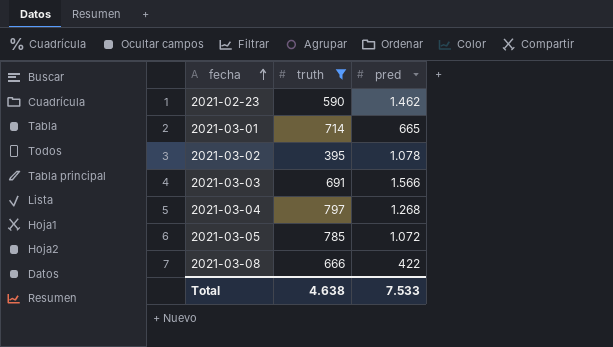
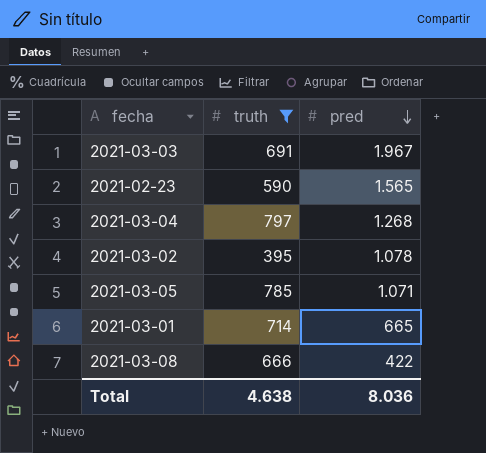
row order: fecha ascending -> pred descending
2021-03-03 | pred: 1.566 -> 1.967
2021-02-23 | pred: 1.462 -> 1.565
2021-03-05 | pred: 1.072 -> 1.071
Total | pred: 7.533 -> 8.036

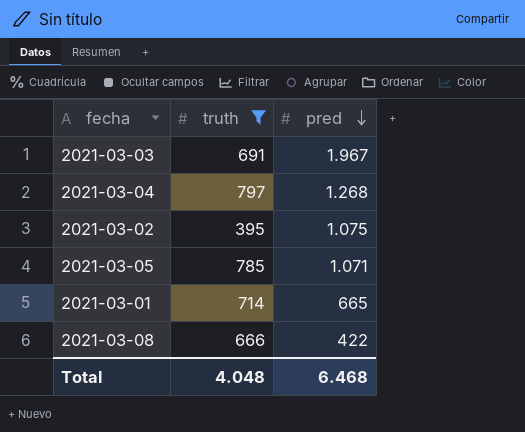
row 2021-02-23: 590 | 1.565 -> none
2021-03-02 | pred: 1.078 -> 1.075
Total | truth: 4.638 -> 4.048
Total | pred: 8.036 -> 6.468

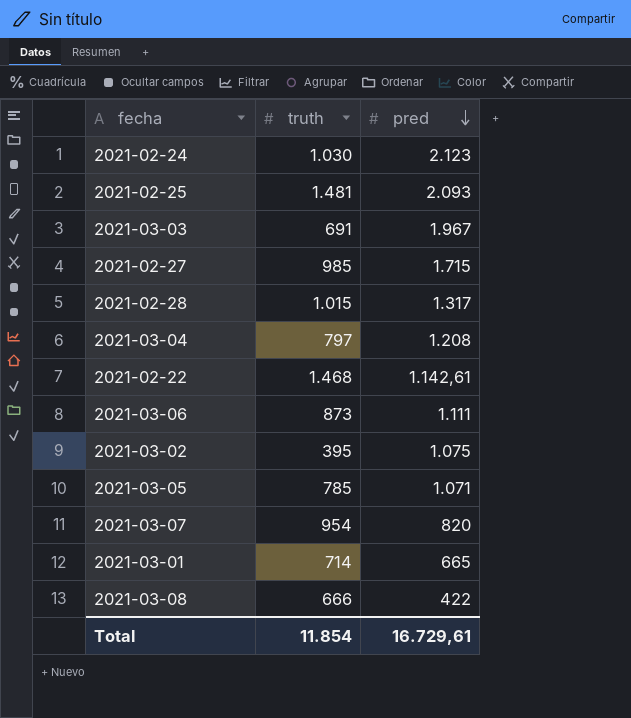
filter: truth <= 797 -> none
2021-03-04 | pred: 1.268 -> 1.208
Total | truth: 4.048 -> 11.854
Total | pred: 6.468 -> 16.729,61

